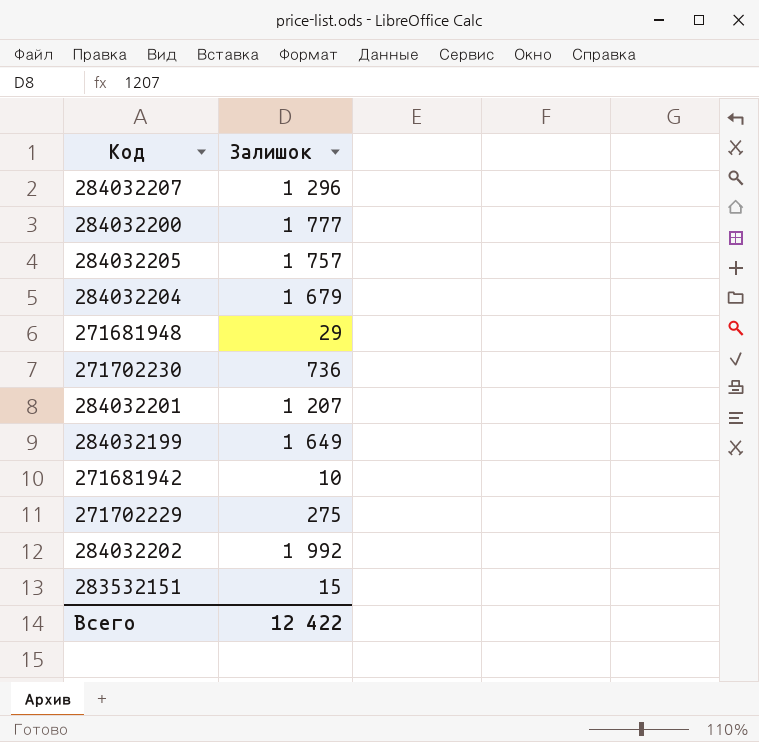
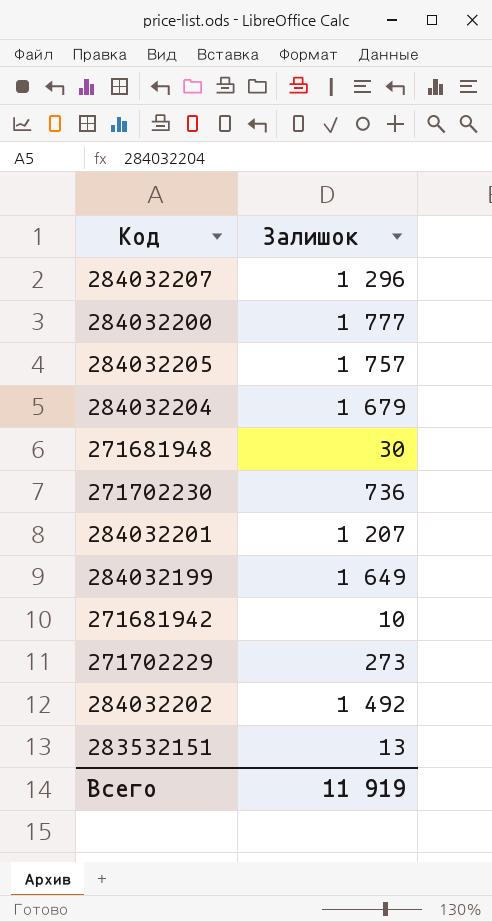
271681948 | Залишок: 29 -> 30
271702229 | Залишок: 275 -> 273
284032202 | Залишок: 1 992 -> 1 492
283532151 | Залишок: 15 -> 13
Всего | Залишок: 12 422 -> 11 919

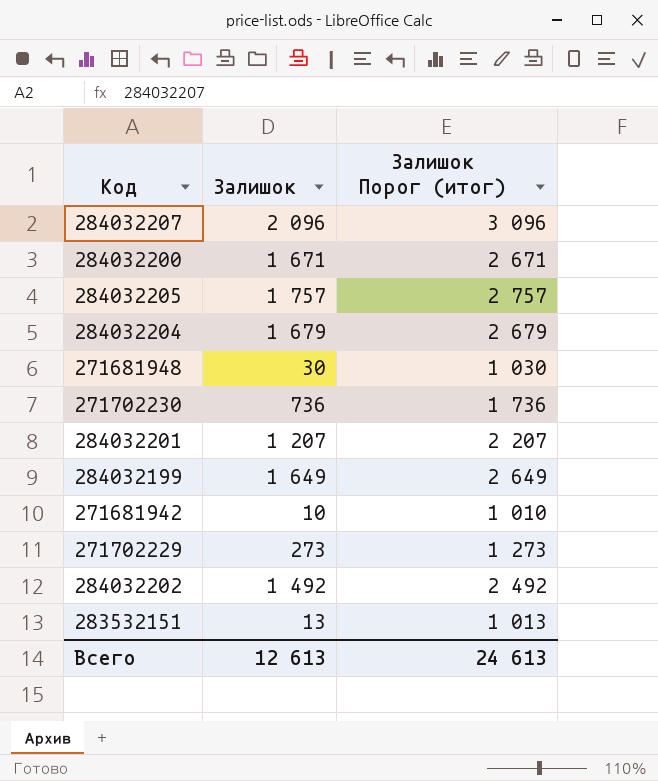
column Залишок Порог (итог) | formula: none -> [Залишок] + 1000
284032207 | Залишок: 1 296 -> 2 096
284032200 | Залишок: 1 777 -> 1 671
Всего | Залишок: 11 919 -> 12 613

